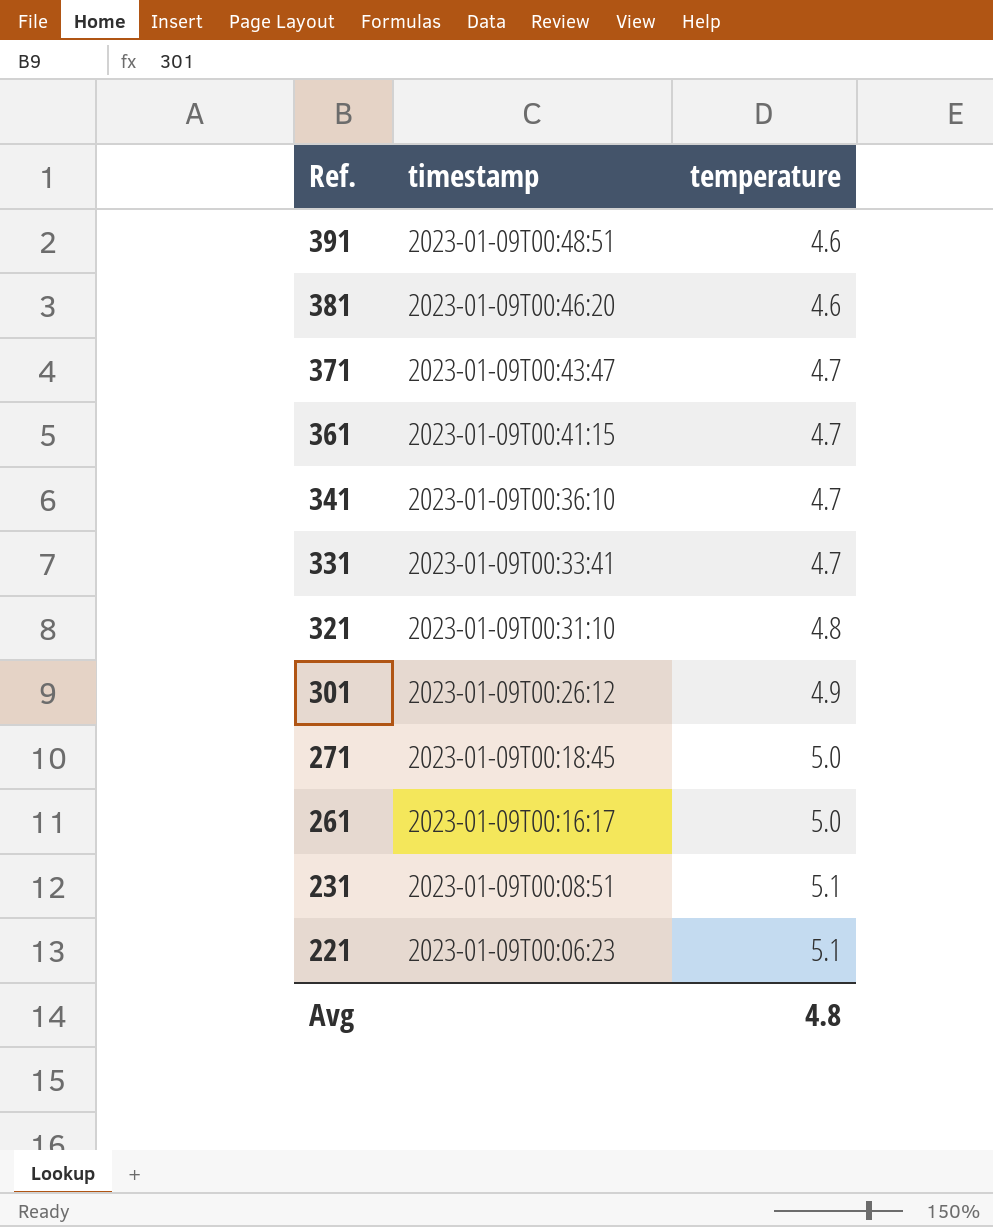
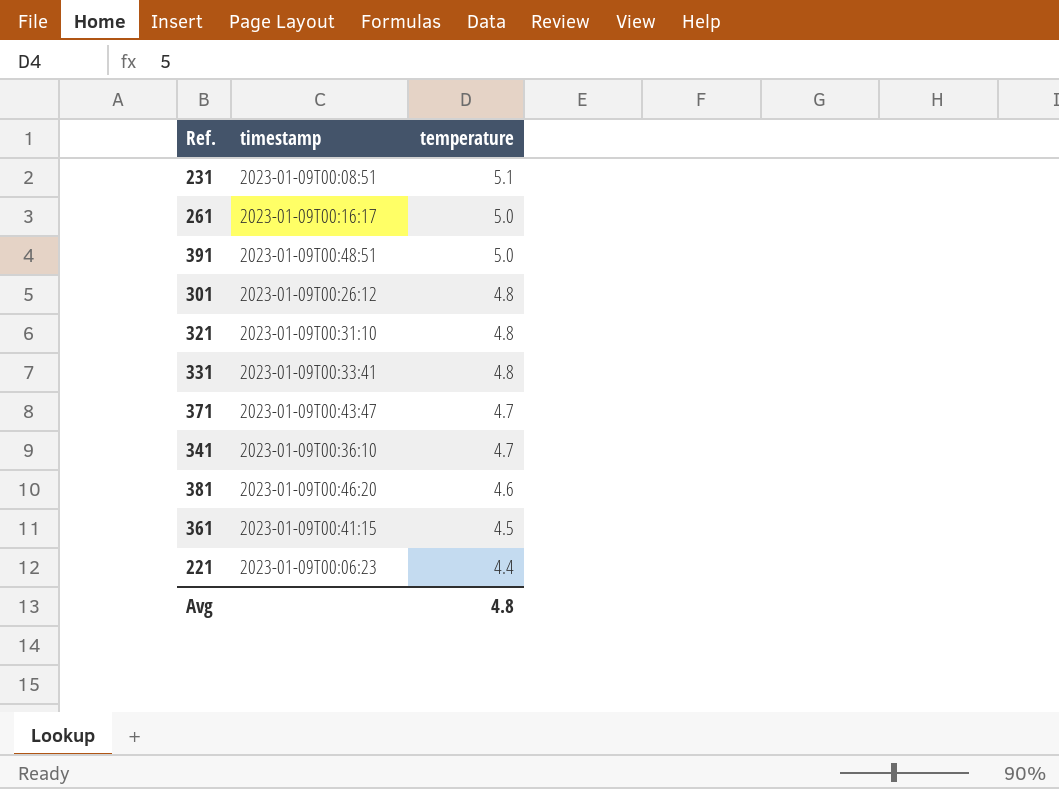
row order: Ref. descending -> temperature descending
row 271: 2023-01-09T00:18:45 | 5.0 -> none
391 | temperature: 4.6 -> 5.0
301 | temperature: 4.9 -> 4.8
331 | temperature: 4.7 -> 4.8
361 | temperature: 4.7 -> 4.5
221 | temperature: 5.1 -> 4.4

